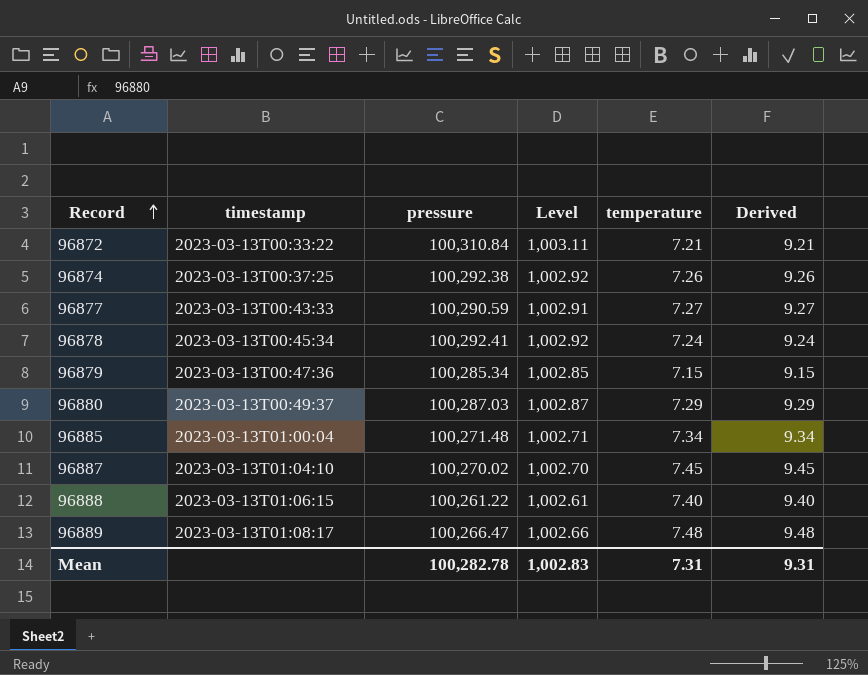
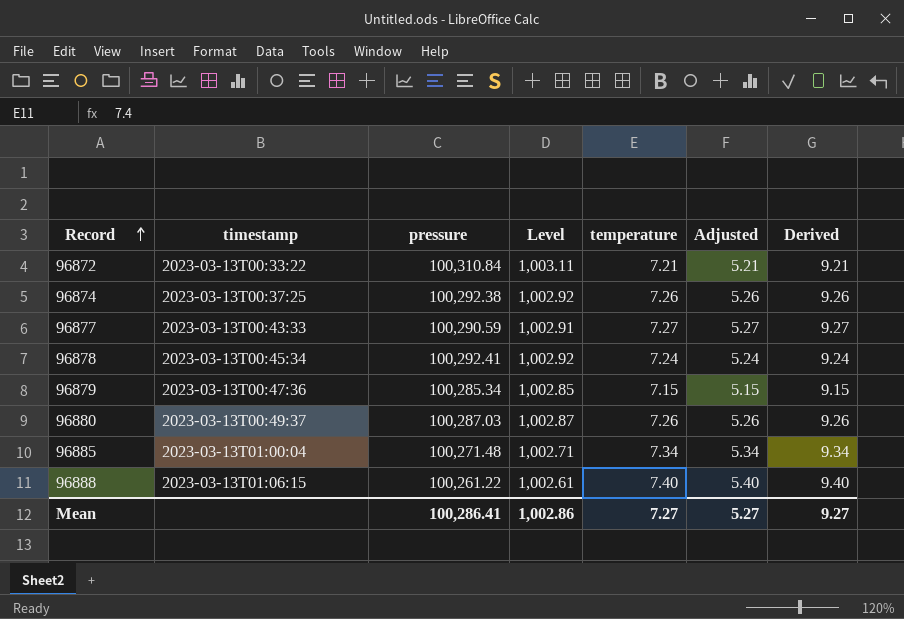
column Adjusted | formula: none -> [temperature] - 2
row 96887: 2023-03-13T01:04:10 | 100,270.02 | 1,002.70 | 7.45 | 9.45 -> none
row 96889: 2023-03-13T01:08:17 | 100,266.47 | 1,002.66 | 7.48 | 9.48 -> none
96880 | temperature: 7.29 -> 7.26
96880 | Derived: 9.29 -> 9.26
Mean | pressure: 100,282.78 -> 100,286.41
Mean | Level: 1,002.83 -> 1,002.86
Mean | temperature: 7.31 -> 7.27
Mean | Derived: 9.31 -> 9.27

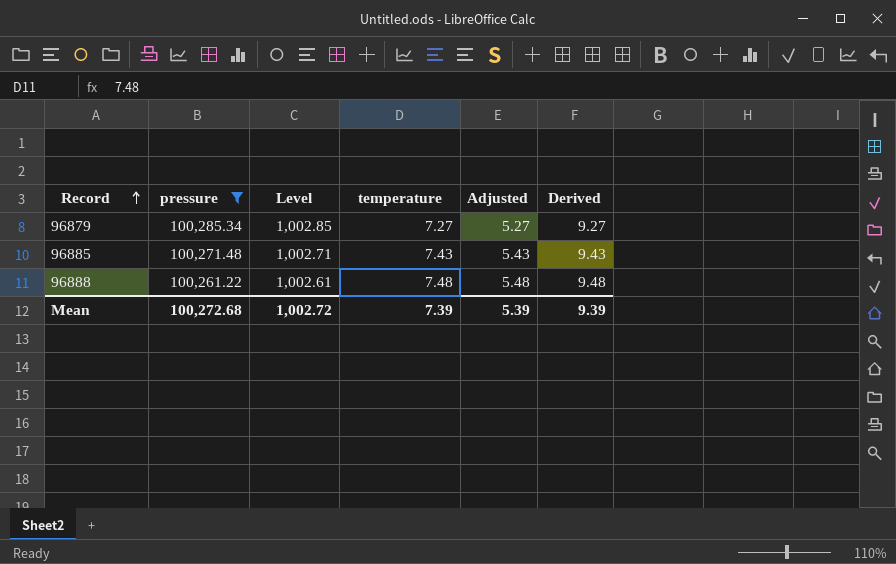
filter: none -> pressure <= 100,285.34
column timestamp | position: 2 -> none
96879 | temperature: 7.15 -> 7.27
96879 | Adjusted: 5.15 -> 5.27
96879 | Derived: 9.15 -> 9.27
96885 | temperature: 7.34 -> 7.43
96885 | Adjusted: 5.34 -> 5.43
96885 | Derived: 9.34 -> 9.43
96888 | temperature: 7.40 -> 7.48
96888 | Adjusted: 5.40 -> 5.48
96888 | Derived: 9.40 -> 9.48
Mean | pressure: 100,286.41 -> 100,272.68
Mean | Level: 1,002.86 -> 1,002.72
Mean | temperature: 7.27 -> 7.39
Mean | Adjusted: 5.27 -> 5.39
Mean | Derived: 9.27 -> 9.39

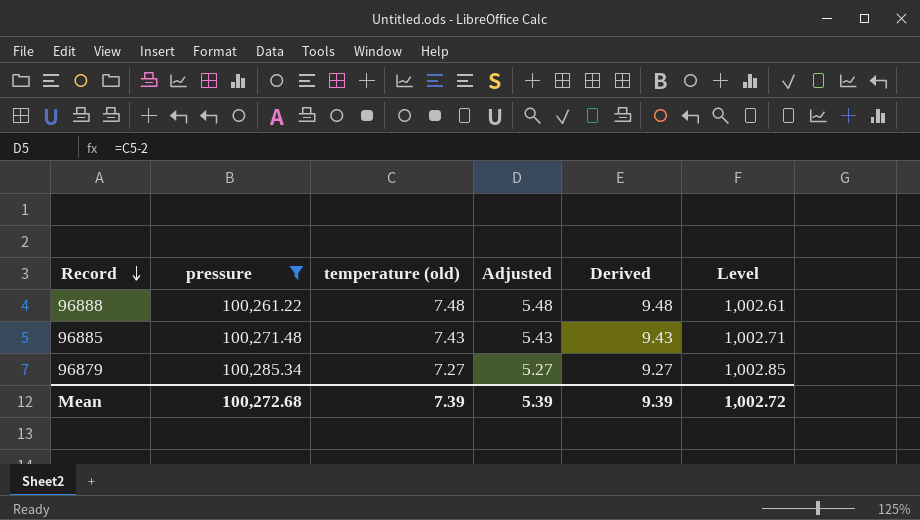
row order: Record ascending -> Record descending
column name: temperature -> temperature (old)
column Level | position: 3 -> 6

